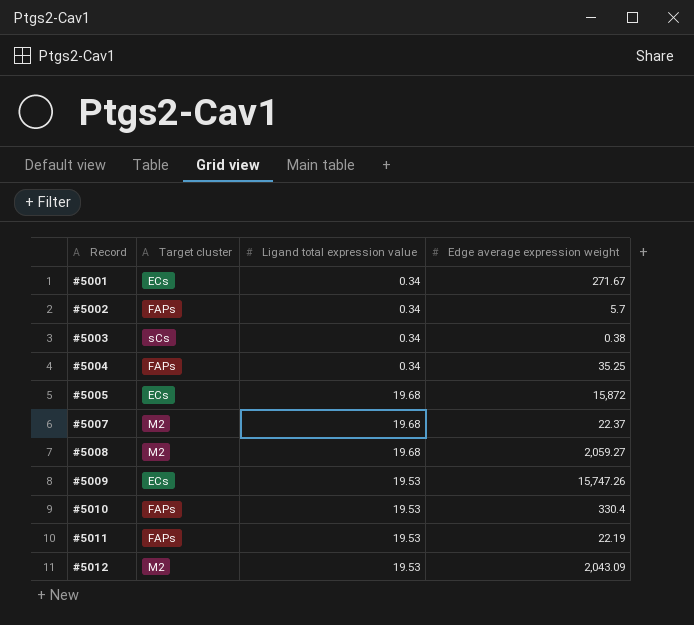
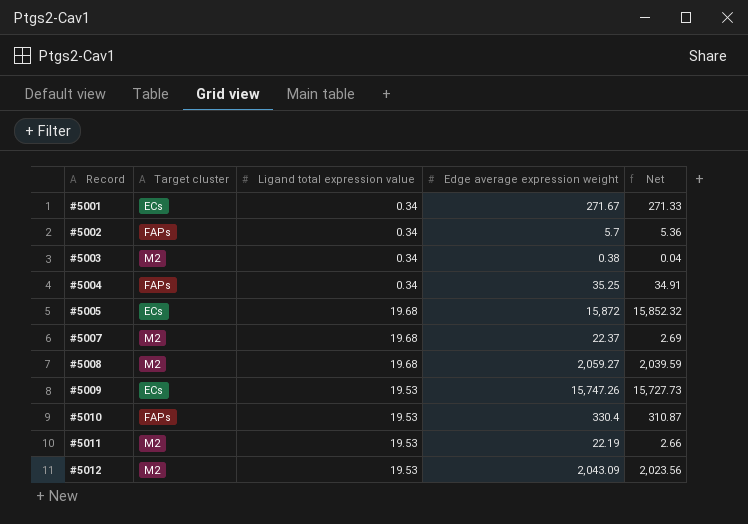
column Net | formula: none -> [Edge average expression weight] - [Ligand total expression value]
#5003 | Target cluster: sCs -> M2
#5011 | Target cluster: FAPs -> M2

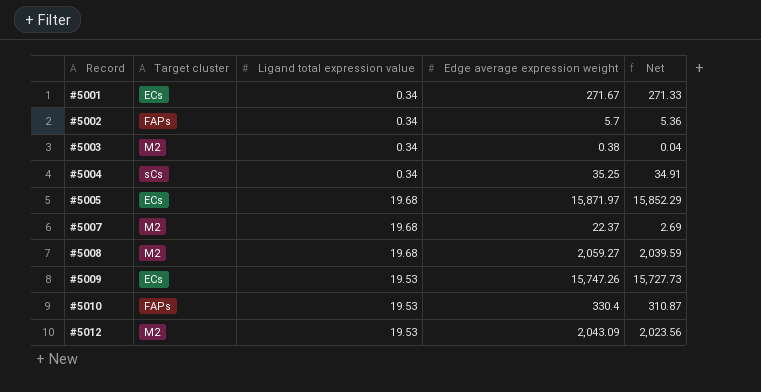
row #5011: M2 | 19.53 | 22.19 | 2.66 -> none
#5004 | Target cluster: FAPs -> sCs
#5005 | Edge average expression weight: 15,872 -> 15,871.97
#5005 | Net: 15,852.32 -> 15,852.29

